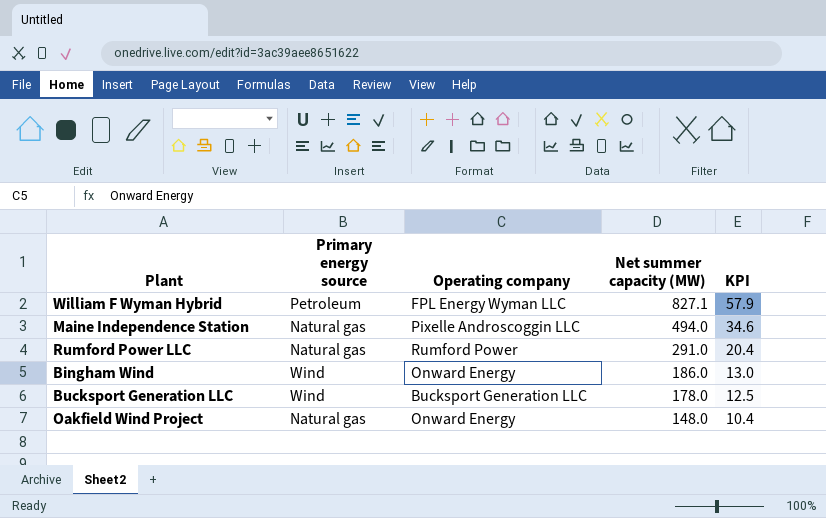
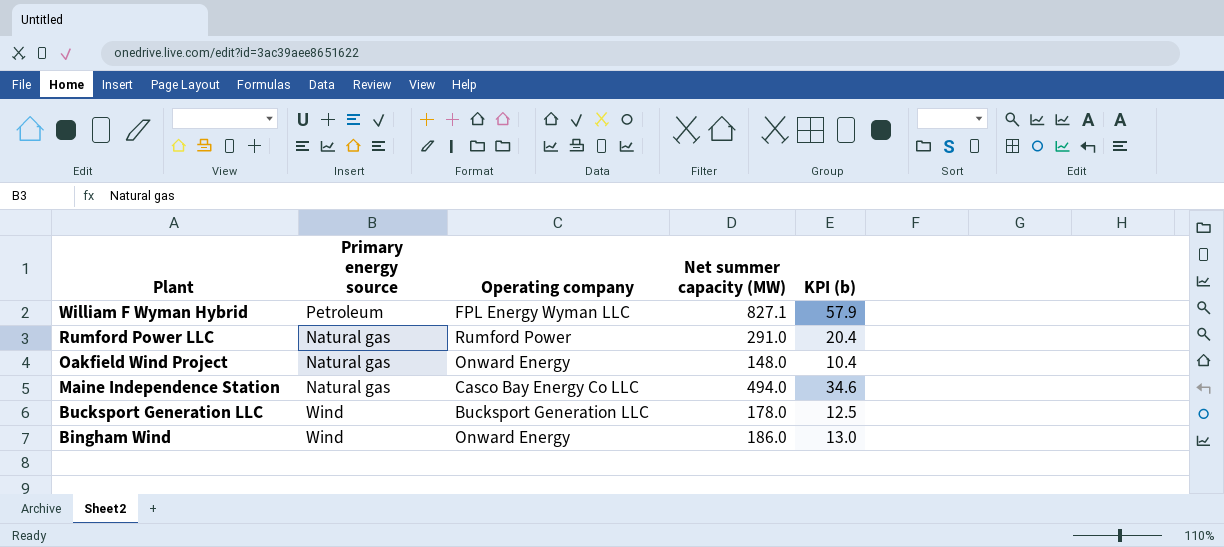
row order: Net summer capacity (MW) descending -> Plant descending
column name: KPI -> KPI (b)
Maine Independence Station | Operating company: Pixelle Androscoggin LLC -> Casco Bay Energy Co LLC

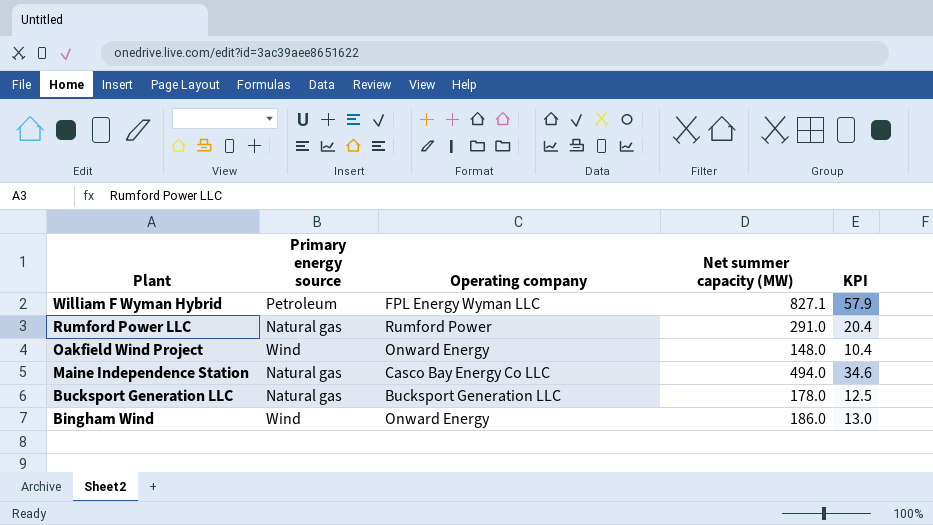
column name: KPI (b) -> KPI
Oakfield Wind Project | Primary energy source: Natural gas -> Wind
Bucksport Generation LLC | Primary energy source: Wind -> Natural gas

